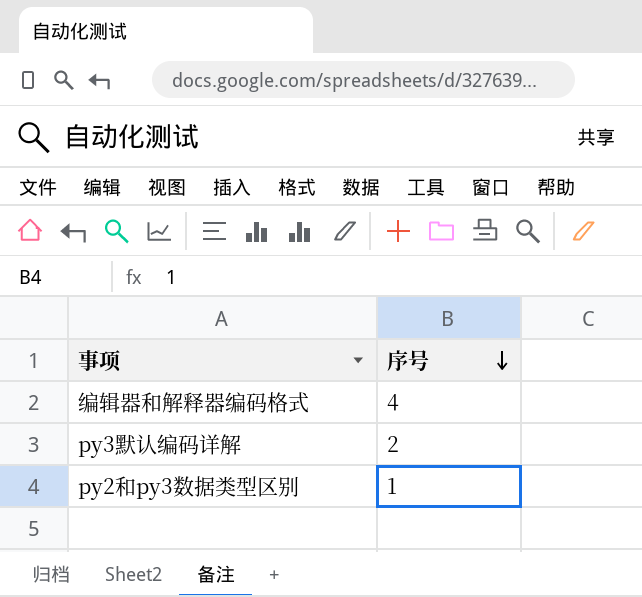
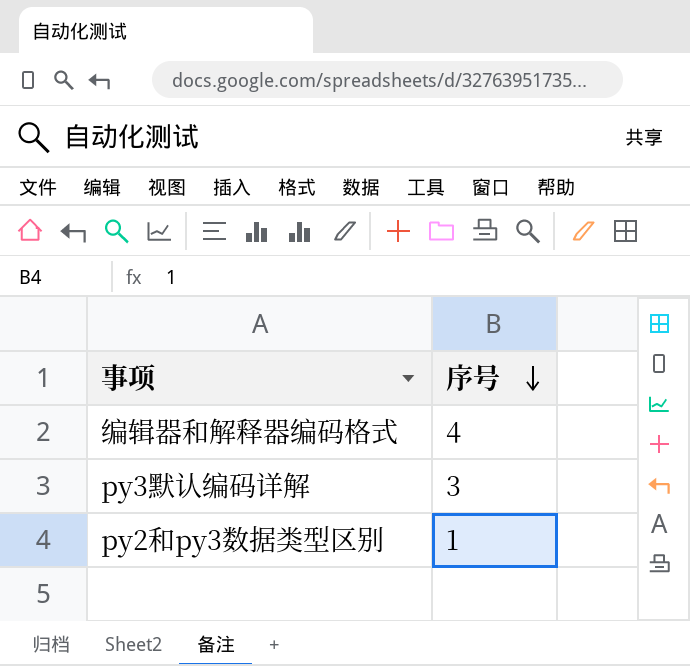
py3默认编码详解 | 序号: 2 -> 3

